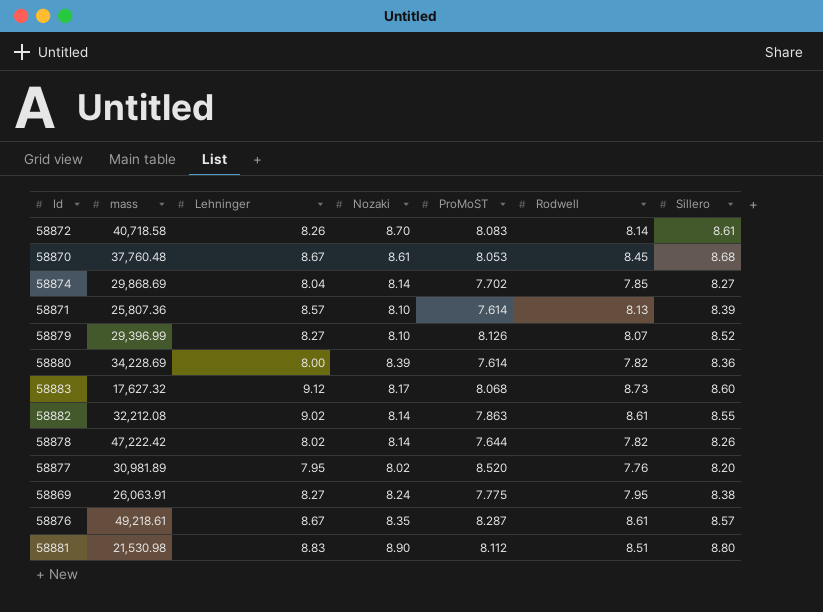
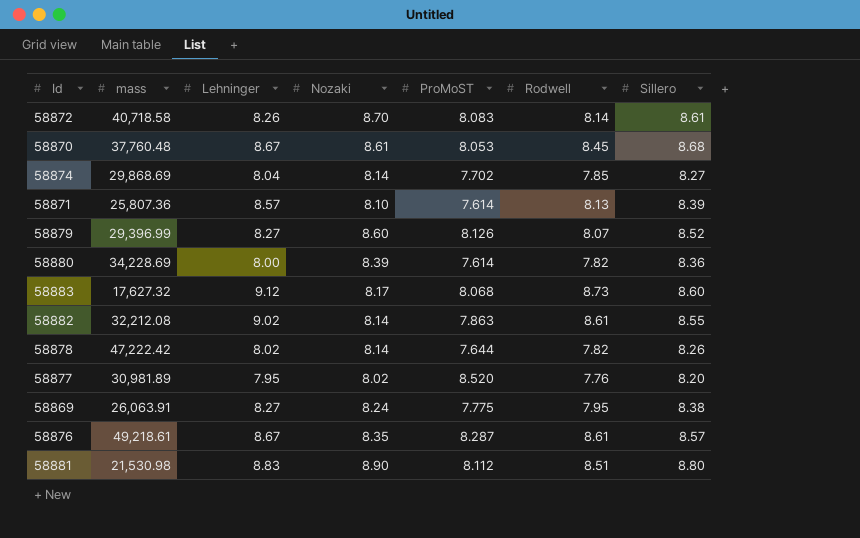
58879 | Nozaki: 8.10 -> 8.60

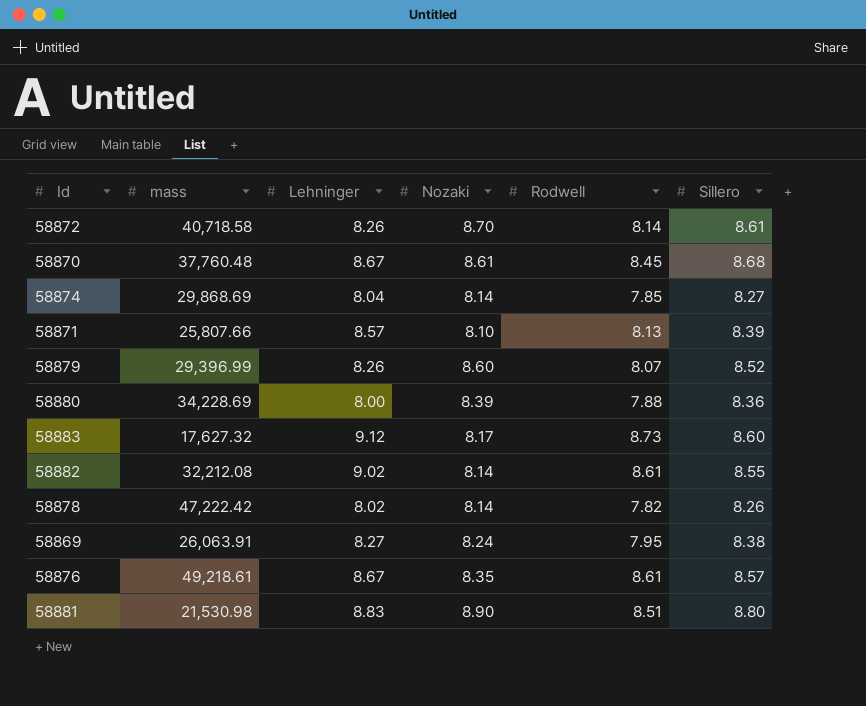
column ProMoST | position: 5 -> none
row 58877: 30,981.89 | 7.95 | 8.02 | 8.520 | 7.76 | 8.20 -> none
58871 | mass: 25,807.36 -> 25,807.66
58879 | Lehninger: 8.27 -> 8.26
58880 | Rodwell: 7.82 -> 7.88

